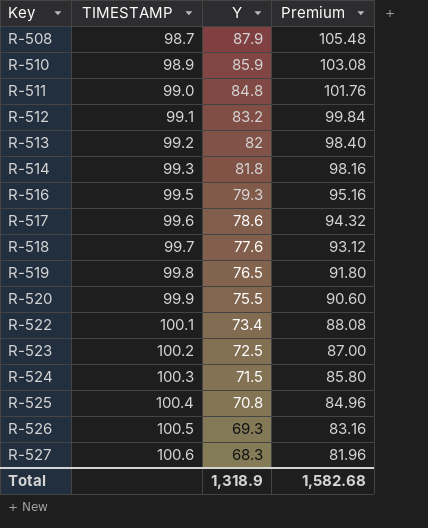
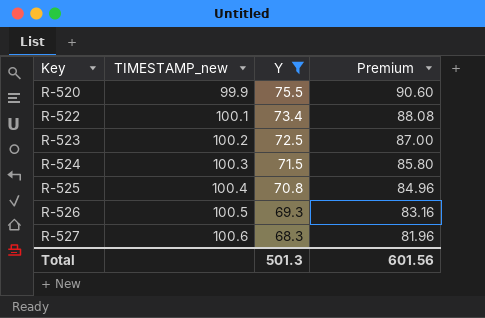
filter: none -> Y <= 75.5
column name: TIMESTAMP -> TIMESTAMP_new
Total | Y: 1,318.9 -> 501.3
Total | Premium: 1,582.68 -> 601.56

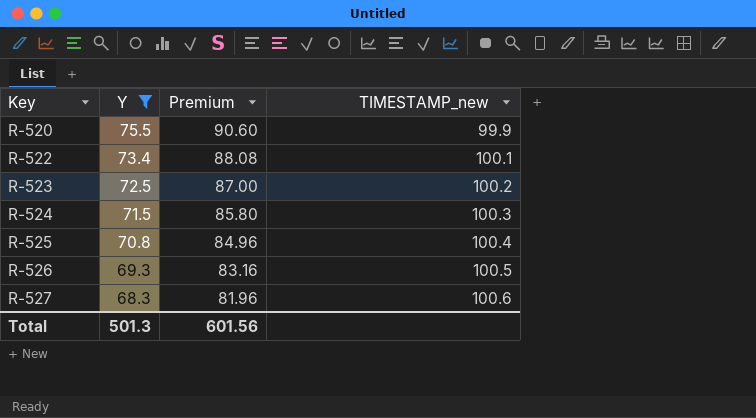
column TIMESTAMP_new | position: 2 -> 4

